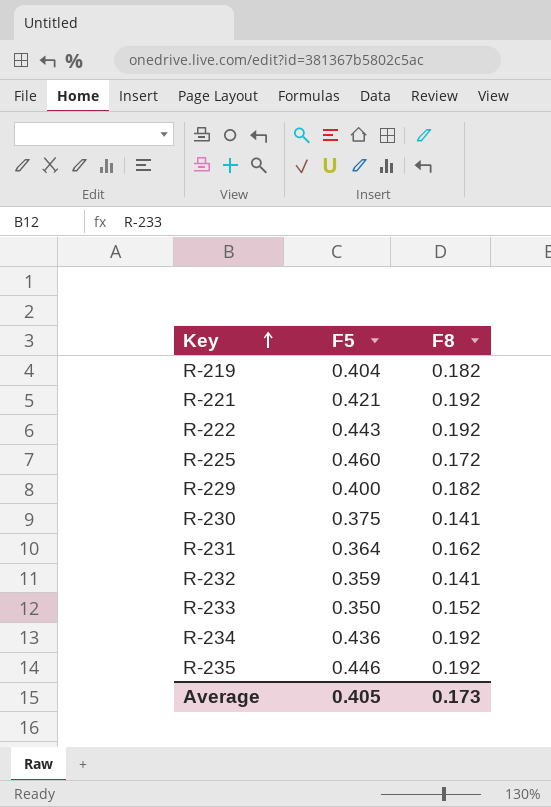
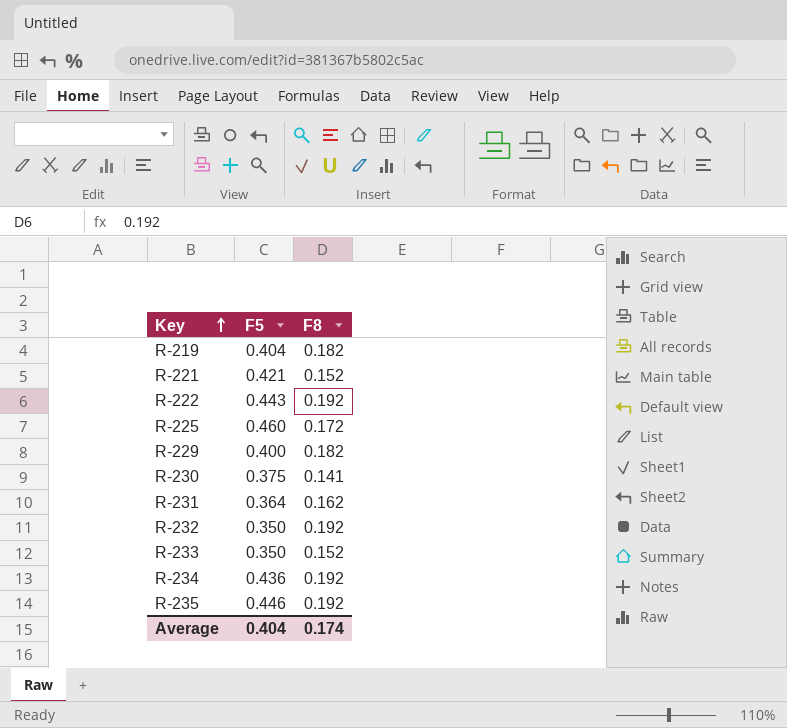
R-221 | F8: 0.192 -> 0.152
R-232 | F5: 0.359 -> 0.350
R-232 | F8: 0.141 -> 0.192
Average | F5: 0.405 -> 0.404
Average | F8: 0.173 -> 0.174

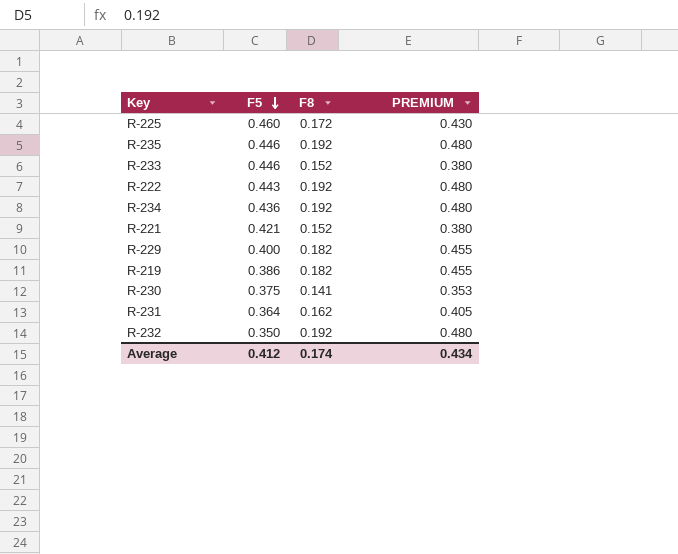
row order: Key ascending -> F5 descending
column PREMIUM | formula: none -> [F8] * 2.5
R-233 | F5: 0.350 -> 0.446
R-219 | F5: 0.404 -> 0.386
Average | F5: 0.404 -> 0.412

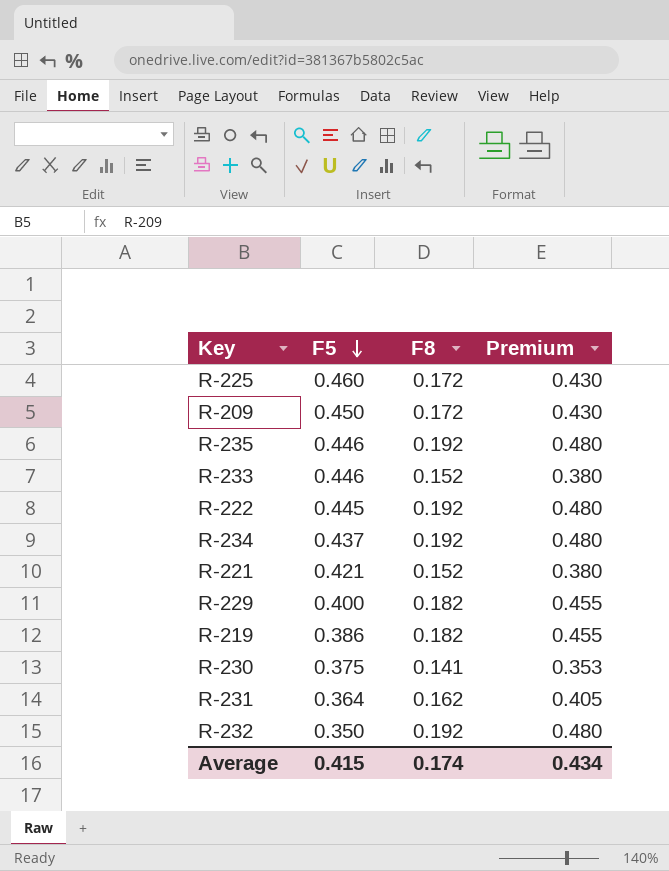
column name: PREMIUM -> Premium
row R-209: none -> 0.450 | 0.172 | 0.430
R-222 | F5: 0.443 -> 0.445
R-234 | F5: 0.436 -> 0.437
Average | F5: 0.412 -> 0.415

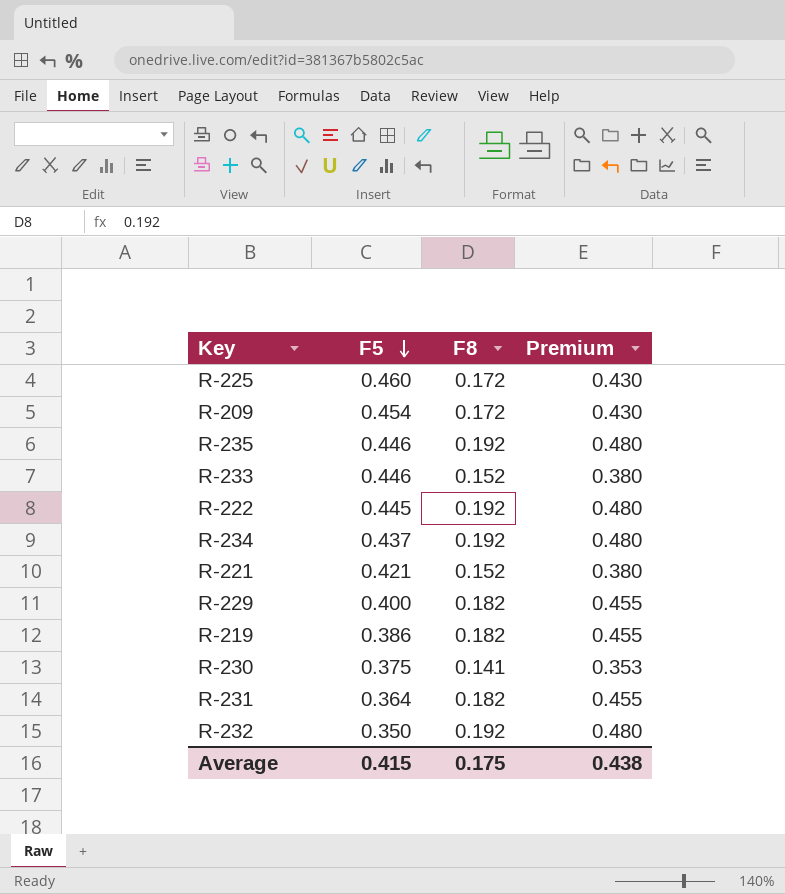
R-209 | F5: 0.450 -> 0.454
R-231 | F8: 0.162 -> 0.182
R-231 | Premium: 0.405 -> 0.455
Average | F8: 0.174 -> 0.175
Average | Premium: 0.434 -> 0.438

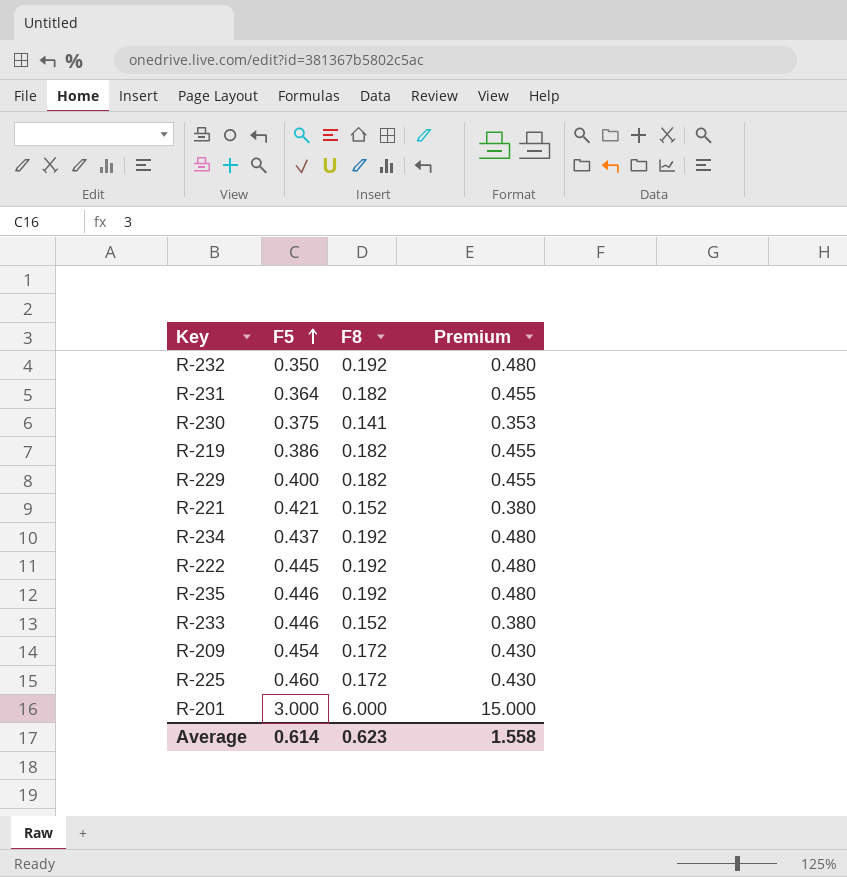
row order: F5 descending -> F5 ascending
row R-201: none -> 3.000 | 6.000 | 15.000
Average | F5: 0.415 -> 0.614
Average | F8: 0.175 -> 0.623
Average | Premium: 0.438 -> 1.558

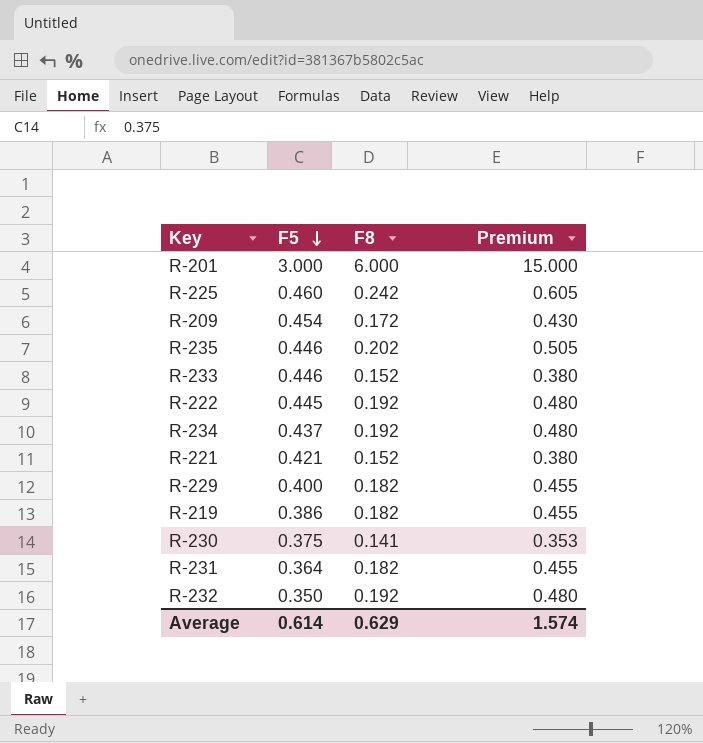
row order: F5 ascending -> F5 descending
R-225 | F8: 0.172 -> 0.242
R-225 | Premium: 0.430 -> 0.605
R-235 | F8: 0.192 -> 0.202
R-235 | Premium: 0.480 -> 0.505
Average | F8: 0.623 -> 0.629
Average | Premium: 1.558 -> 1.574

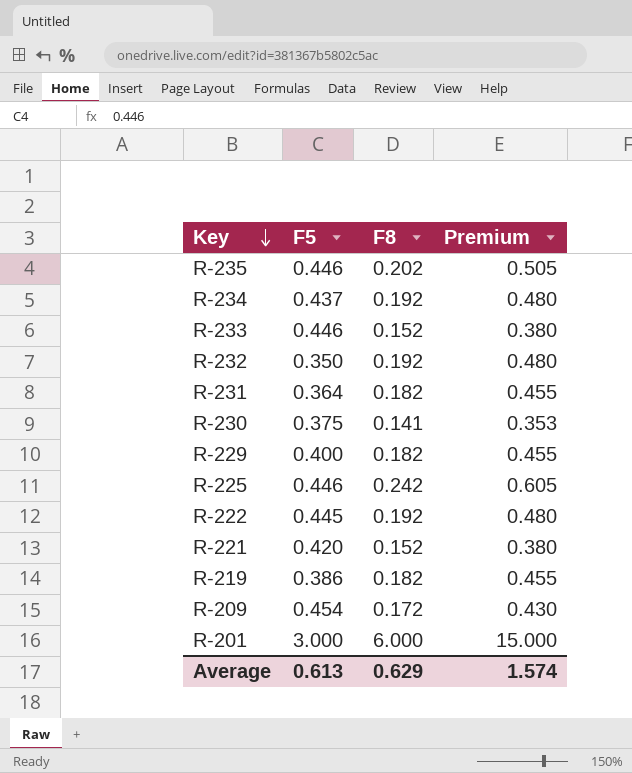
row order: F5 descending -> Key descending
R-225 | F5: 0.460 -> 0.446
R-221 | F5: 0.421 -> 0.420
Average | F5: 0.614 -> 0.613

